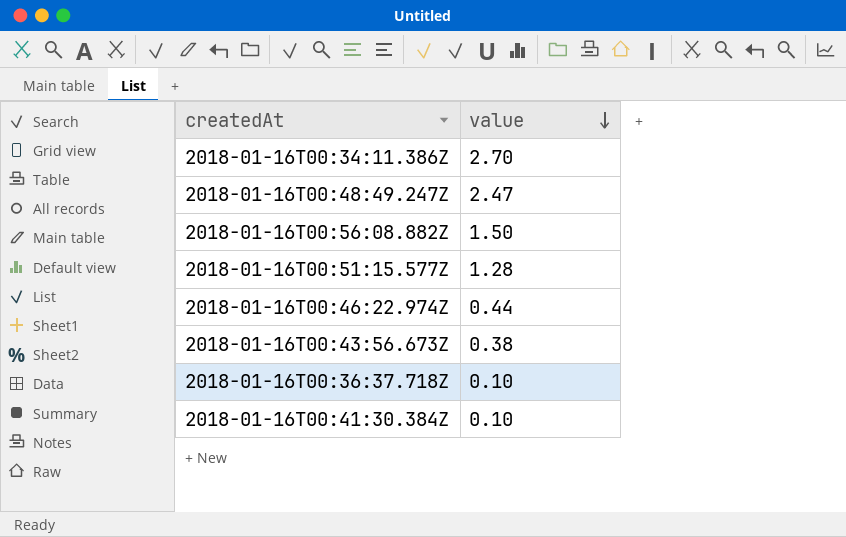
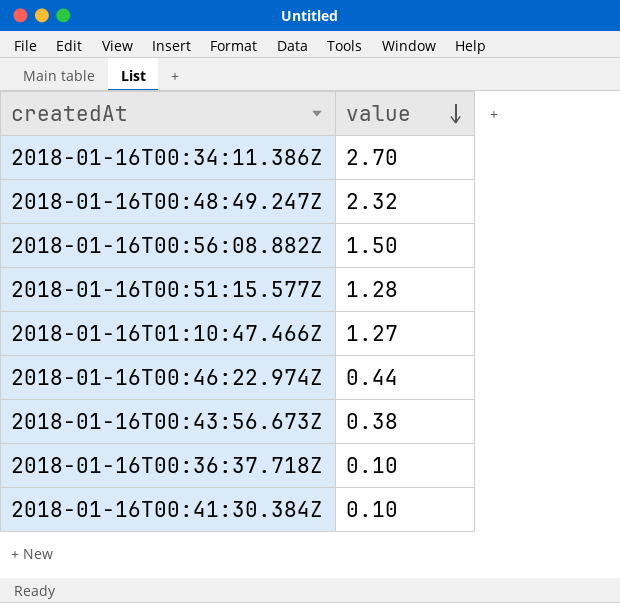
2018-01-16T00:48:49.247Z | value: 2.47 -> 2.32
row 2018-01-16T01:10:47.466Z: none -> 1.27

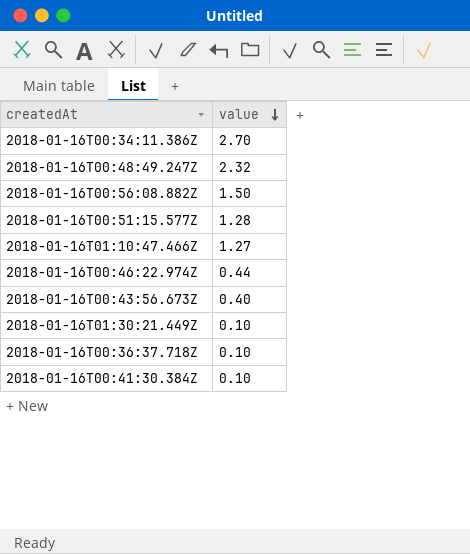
2018-01-16T00:43:56.673Z | value: 0.38 -> 0.40
row 2018-01-16T01:30:21.449Z: none -> 0.10

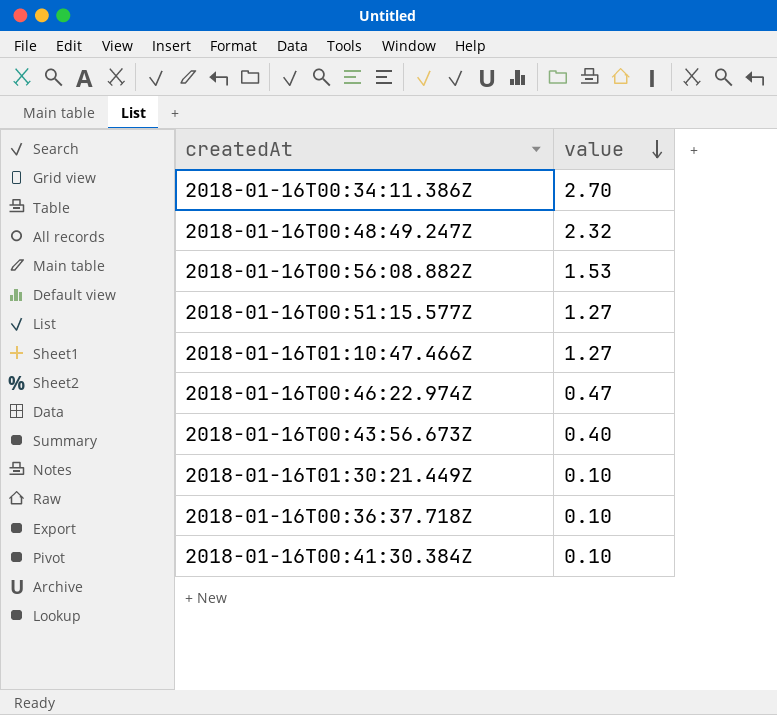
2018-01-16T00:56:08.882Z | value: 1.50 -> 1.53
2018-01-16T00:51:15.577Z | value: 1.28 -> 1.27
2018-01-16T00:46:22.974Z | value: 0.44 -> 0.47

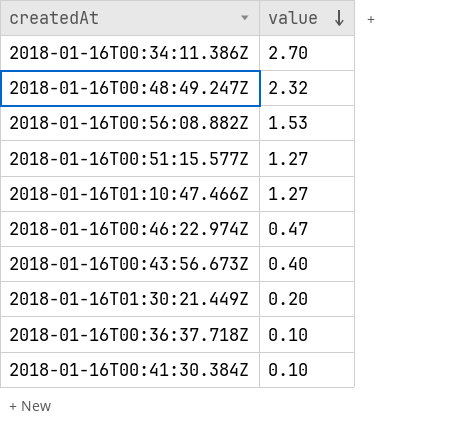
2018-01-16T01:30:21.449Z | value: 0.10 -> 0.20

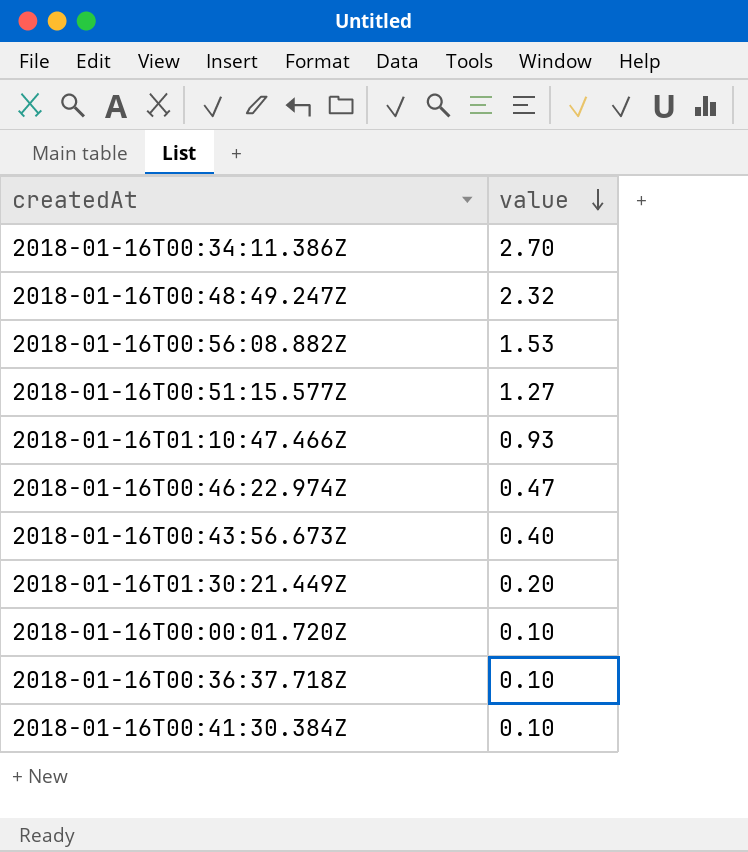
2018-01-16T01:10:47.466Z | value: 1.27 -> 0.93
row 2018-01-16T00:00:01.720Z: none -> 0.10

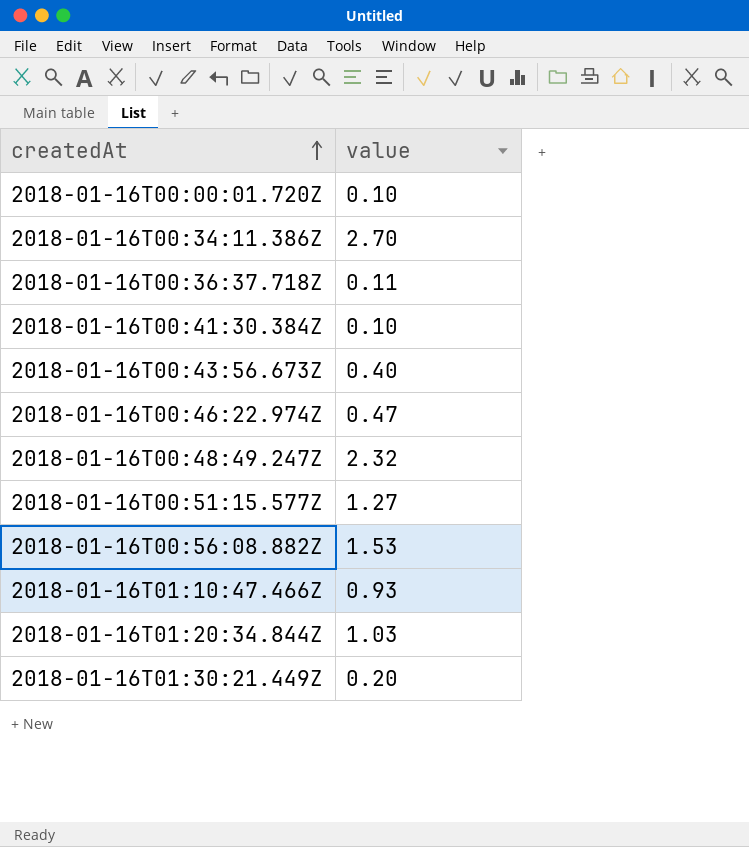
row order: value descending -> createdAt ascending
2018-01-16T00:36:37.718Z | value: 0.10 -> 0.11
row 2018-01-16T01:20:34.844Z: none -> 1.03

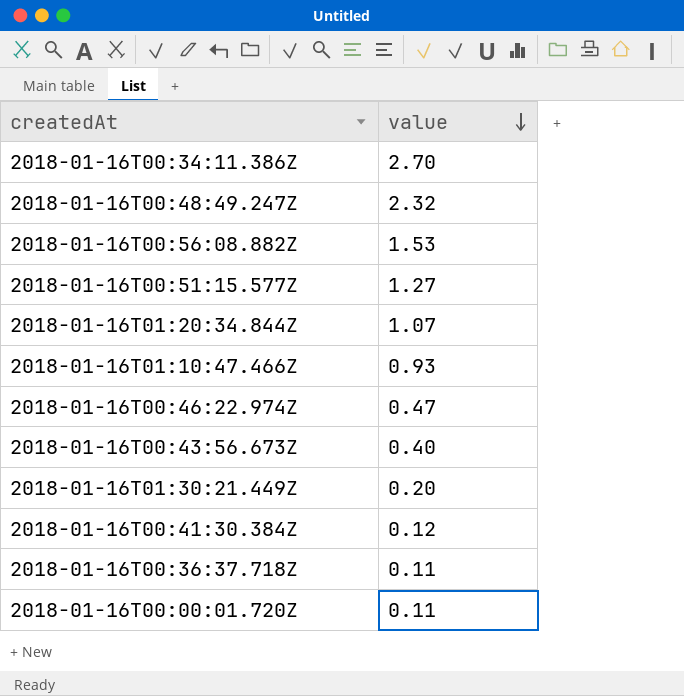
row order: createdAt ascending -> value descending
2018-01-16T01:20:34.844Z | value: 1.03 -> 1.07
2018-01-16T00:41:30.384Z | value: 0.10 -> 0.12
2018-01-16T00:00:01.720Z | value: 0.10 -> 0.11

